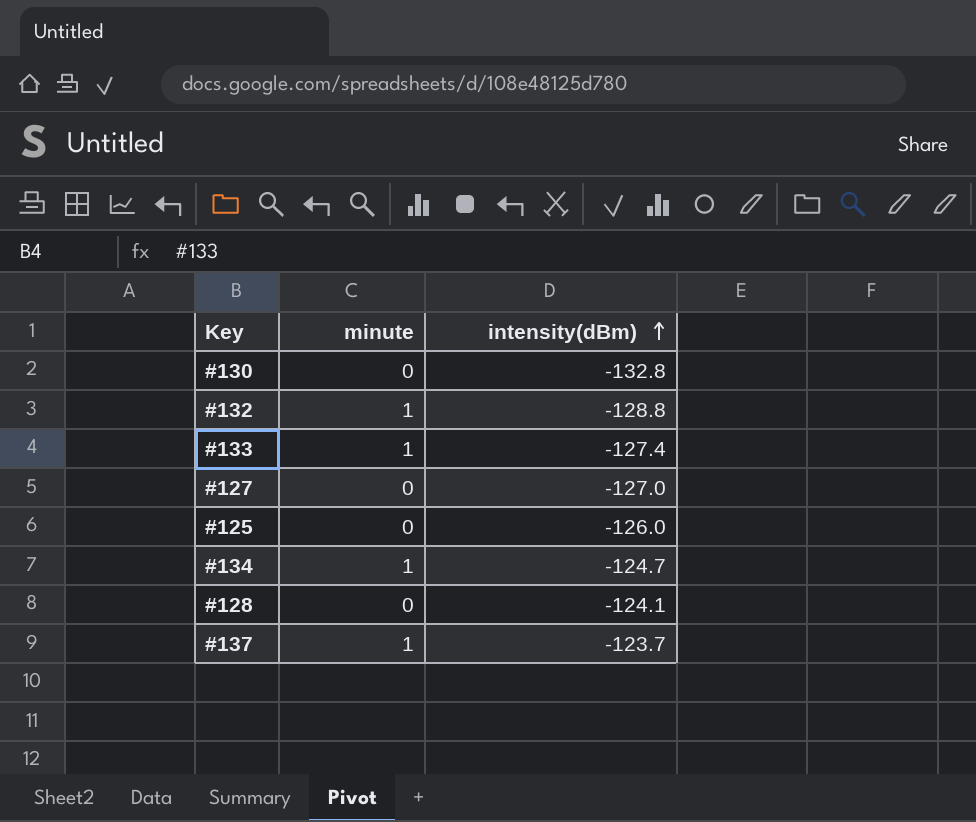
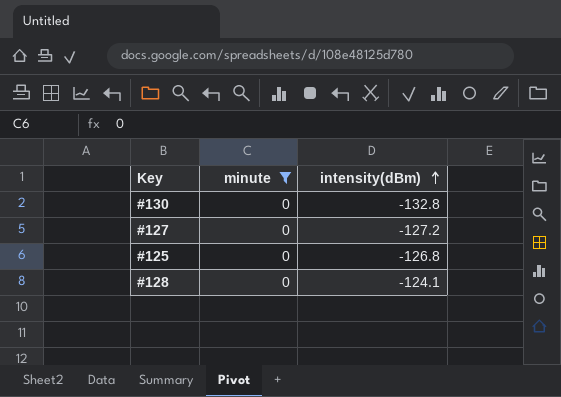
filter: none -> minute = 0
#127 | intensity(dBm): -127.0 -> -127.2
#125 | intensity(dBm): -126.0 -> -126.8

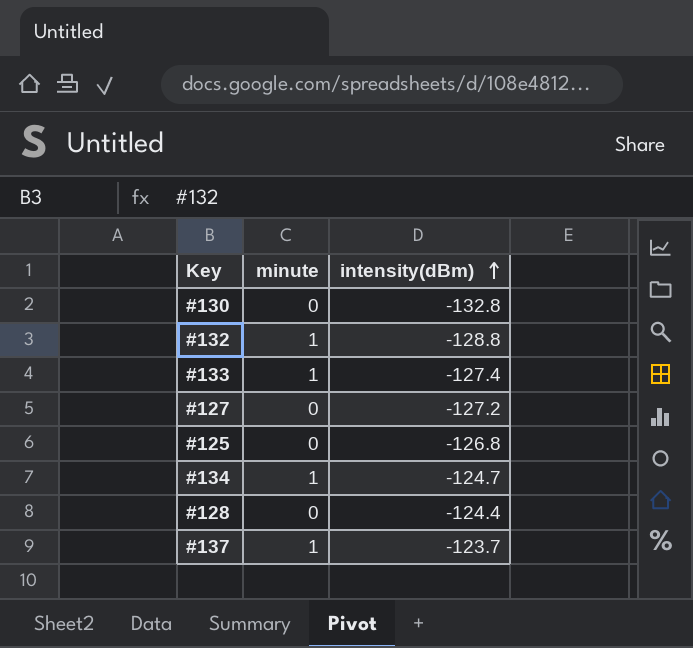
filter: minute = 0 -> none
#128 | intensity(dBm): -124.1 -> -124.4

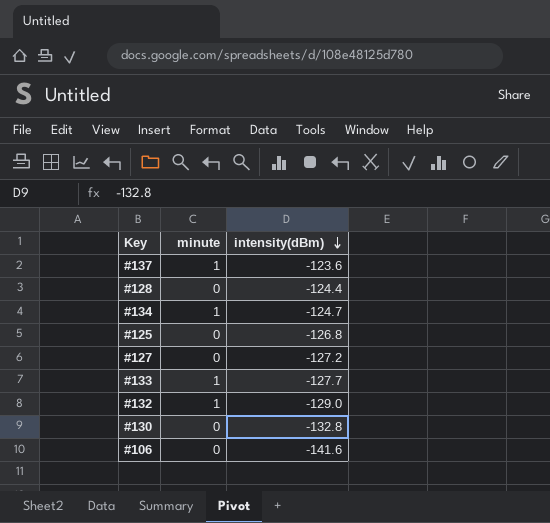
row order: intensity(dBm) ascending -> intensity(dBm) descending
#137 | intensity(dBm): -123.7 -> -123.6
#133 | intensity(dBm): -127.4 -> -127.7
#132 | intensity(dBm): -128.8 -> -129.0
row #106: none -> 0 | -141.6

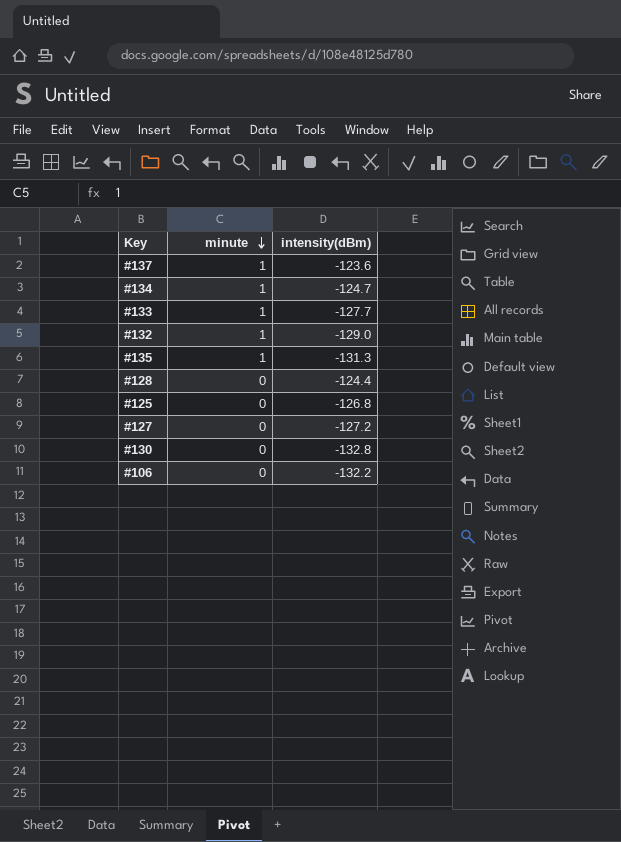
row order: intensity(dBm) descending -> minute descending
row #135: none -> 1 | -131.3
#106 | intensity(dBm): -141.6 -> -132.2

